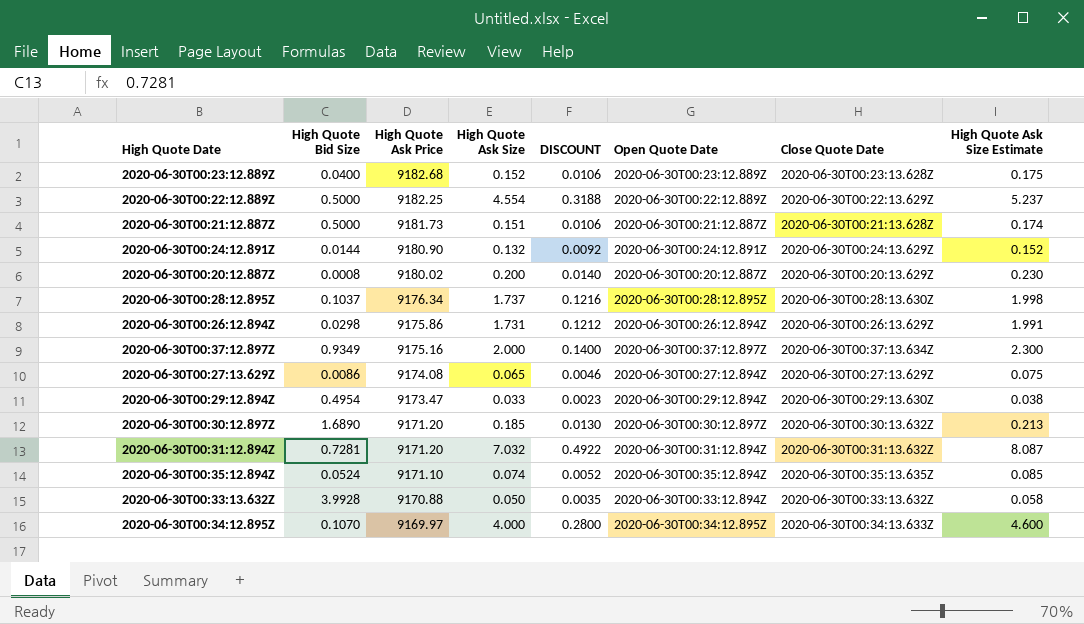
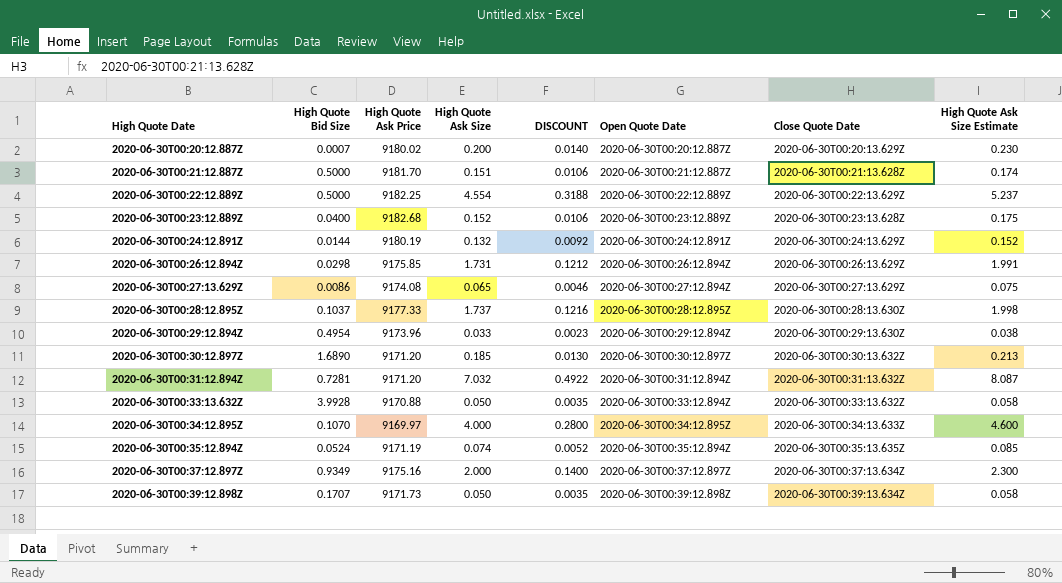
row order: High Quote Ask Price descending -> High Quote Date ascending
2020-06-30T00:20:12.887Z | High Quote Bid Size: 0.0008 -> 0.0007
2020-06-30T00:21:12.887Z | High Quote Ask Price: 9181.73 -> 9181.70
2020-06-30T00:24:12.891Z | High Quote Ask Price: 9180.90 -> 9180.19
2020-06-30T00:26:12.894Z | High Quote Ask Price: 9175.86 -> 9175.85
2020-06-30T00:28:12.895Z | High Quote Ask Price: 9176.34 -> 9177.33
2020-06-30T00:29:12.894Z | High Quote Ask Price: 9173.47 -> 9173.96
2020-06-30T00:35:12.894Z | High Quote Ask Price: 9171.10 -> 9171.19
row 2020-06-30T00:39:12.898Z: none -> 0.1707 | 9171.73 | 0.050 | 0.0035 | 2020-06-30T00:39:12.898Z | 2020-06-30T00:39:13.634Z | 0.058

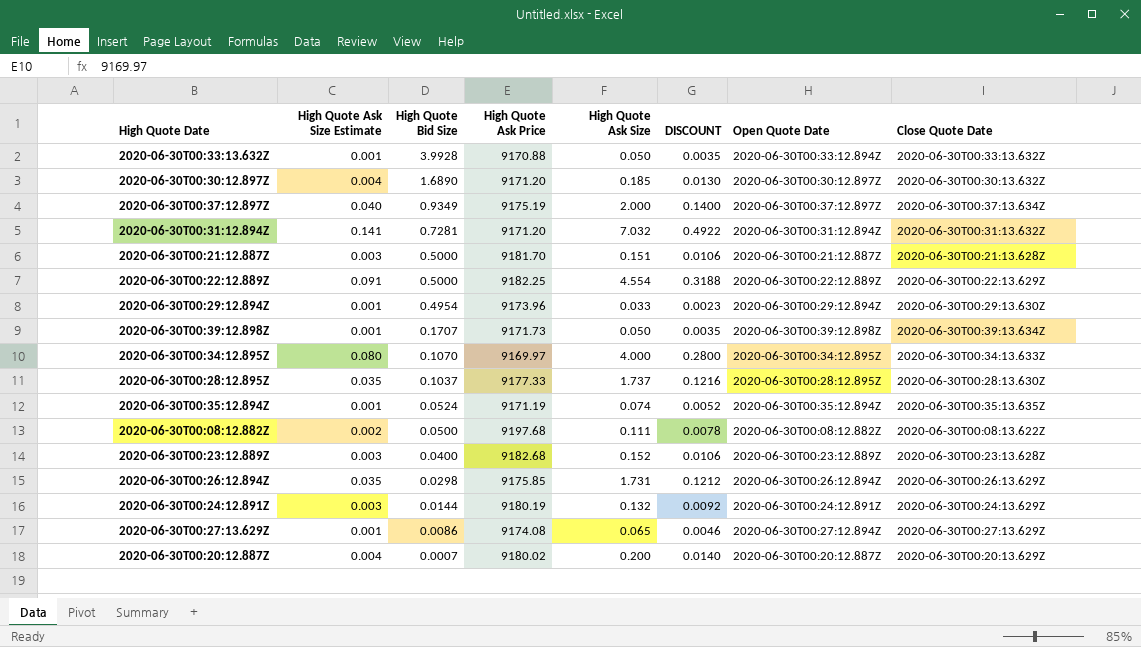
row order: High Quote Date ascending -> High Quote Bid Size descending
column High Quote Ask Size Estimate | formula: [High Quote Ask Size] * 1.15 -> [High Quote Ask Size] * 0.02
column High Quote Ask Size Estimate | position: 8 -> 2
2020-06-30T00:37:12.897Z | High Quote Ask Price: 9175.16 -> 9175.19
row 2020-06-30T00:08:12.882Z: none -> 0.002 | 0.0500 | 9197.68 | 0.111 | 0.0078 | 2020-06-30T00:08:12.882Z | 2020-06-30T00:08:13.622Z

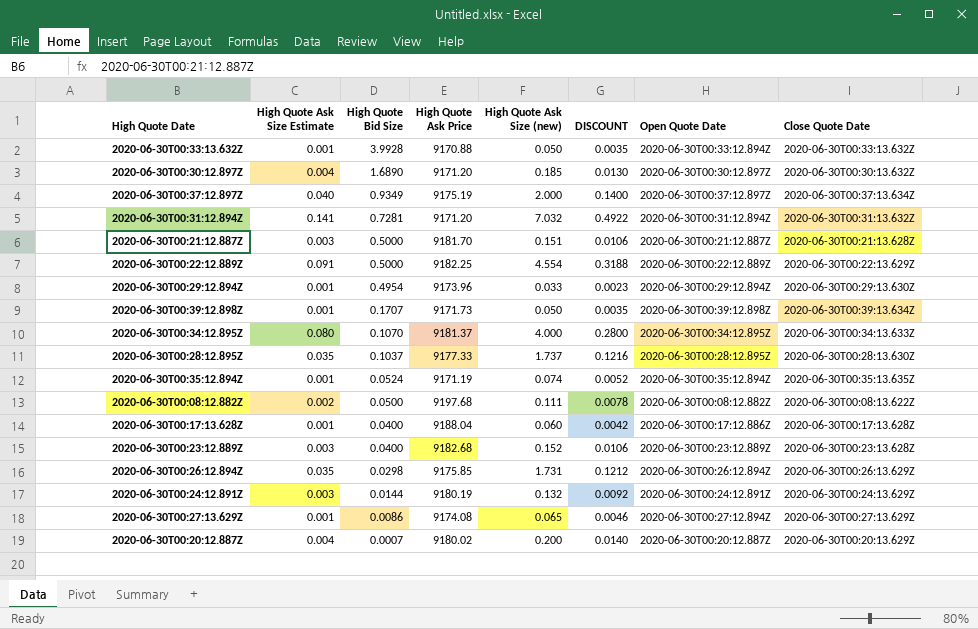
column name: High Quote Ask Size -> High Quote Ask Size (new)
2020-06-30T00:34:12.895Z | High Quote Ask Price: 9169.97 -> 9181.37
row 2020-06-30T00:17:13.628Z: none -> 0.001 | 0.0400 | 9188.04 | 0.060 | 0.0042 | 2020-06-30T00:17:12.886Z | 2020-06-30T00:17:13.628Z

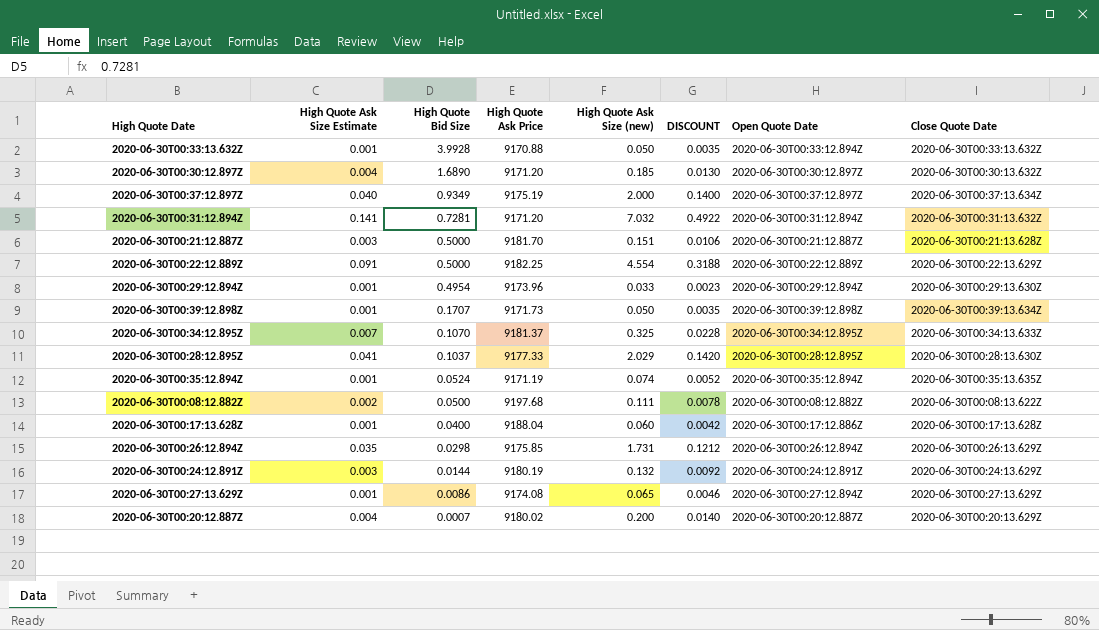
row 2020-06-30T00:23:12.889Z: 0.003 | 0.0400 | 9182.68 | 0.152 | 0.0106 | 2020-06-30T00:23:12.889Z | 2020-06-30T00:23:13.628Z -> none
2020-06-30T00:34:12.895Z | High Quote Ask Size Estimate: 0.080 -> 0.007
2020-06-30T00:34:12.895Z | High Quote Ask Size (new): 4.000 -> 0.325
2020-06-30T00:34:12.895Z | DISCOUNT: 0.2800 -> 0.0228
2020-06-30T00:28:12.895Z | High Quote Ask Size Estimate: 0.035 -> 0.041
2020-06-30T00:28:12.895Z | High Quote Ask Size (new): 1.737 -> 2.029
2020-06-30T00:28:12.895Z | DISCOUNT: 0.1216 -> 0.1420

